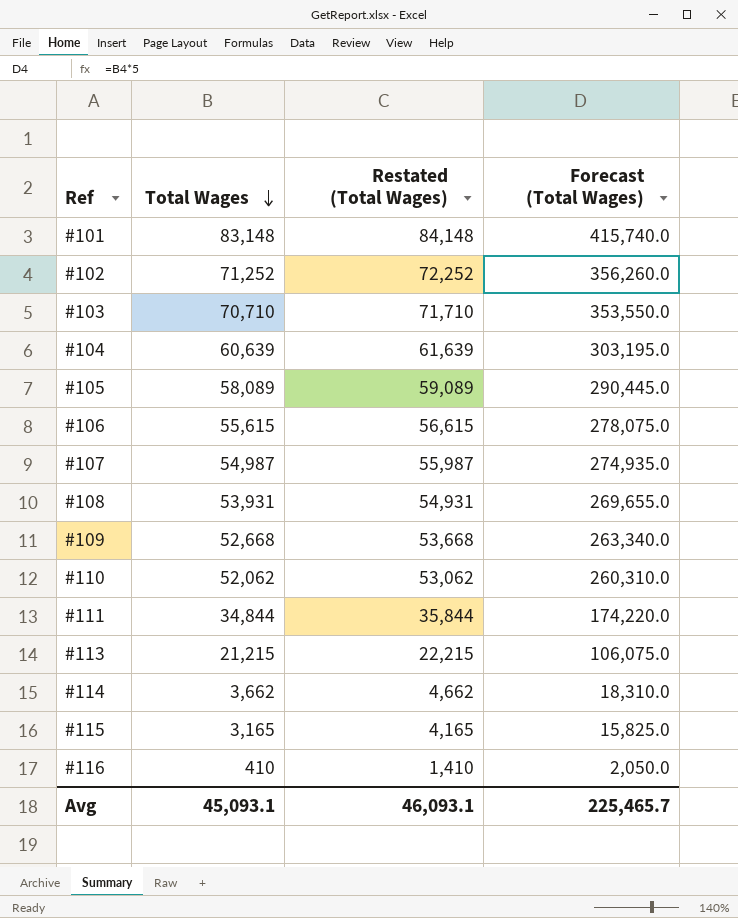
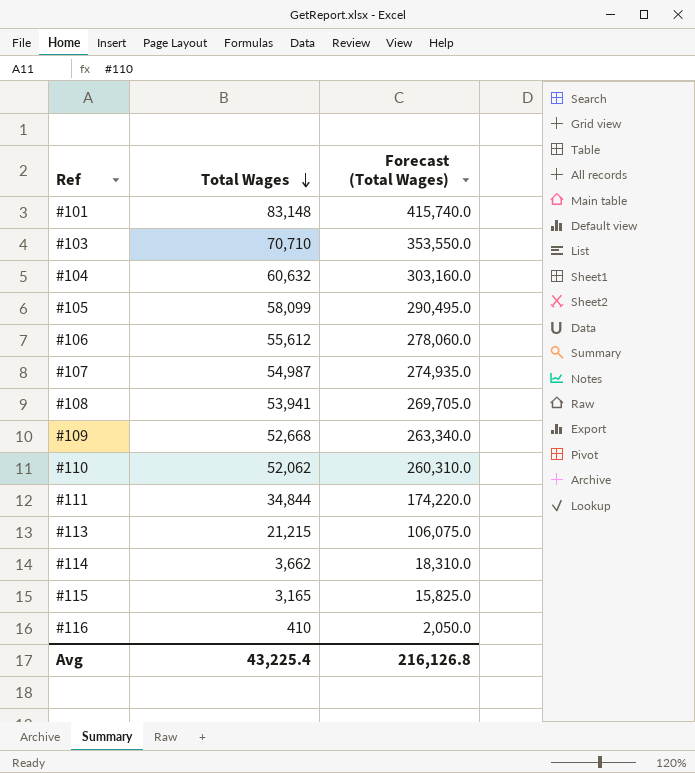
column Restated (Total Wages) | formula: [Total Wages] + 1000 -> none
row #102: 71,252 | 72,252 | 356,260.0 -> none
#104 | Total Wages: 60,639 -> 60,632
#104 | Forecast (Total Wages): 303,195.0 -> 303,160.0
#105 | Total Wages: 58,089 -> 58,099
#105 | Forecast (Total Wages): 290,445.0 -> 290,495.0
#106 | Total Wages: 55,615 -> 55,612
#106 | Forecast (Total Wages): 278,075.0 -> 278,060.0
#108 | Total Wages: 53,931 -> 53,941
#108 | Forecast (Total Wages): 269,655.0 -> 269,705.0
Avg | Total Wages: 45,093.1 -> 43,225.4
Avg | Forecast (Total Wages): 225,465.7 -> 216,126.8

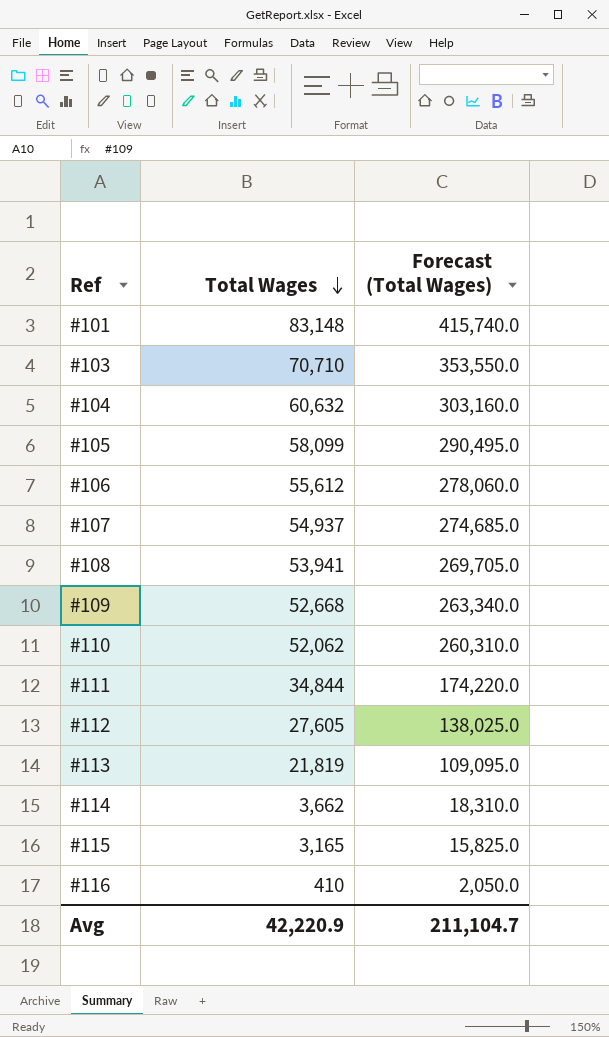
#107 | Total Wages: 54,987 -> 54,937
#107 | Forecast (Total Wages): 274,935.0 -> 274,685.0
row #112: none -> 27,605 | 138,025.0
#113 | Total Wages: 21,215 -> 21,819
#113 | Forecast (Total Wages): 106,075.0 -> 109,095.0
Avg | Total Wages: 43,225.4 -> 42,220.9
Avg | Forecast (Total Wages): 216,126.8 -> 211,104.7

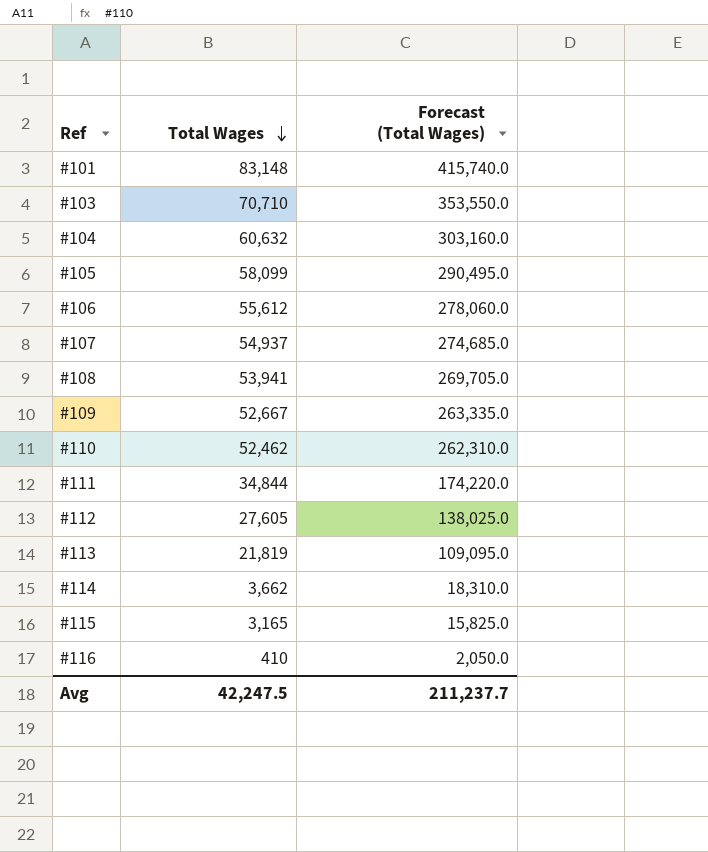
#109 | Total Wages: 52,668 -> 52,667
#109 | Forecast (Total Wages): 263,340.0 -> 263,335.0
#110 | Total Wages: 52,062 -> 52,462
#110 | Forecast (Total Wages): 260,310.0 -> 262,310.0
Avg | Total Wages: 42,220.9 -> 42,247.5
Avg | Forecast (Total Wages): 211,104.7 -> 211,237.7

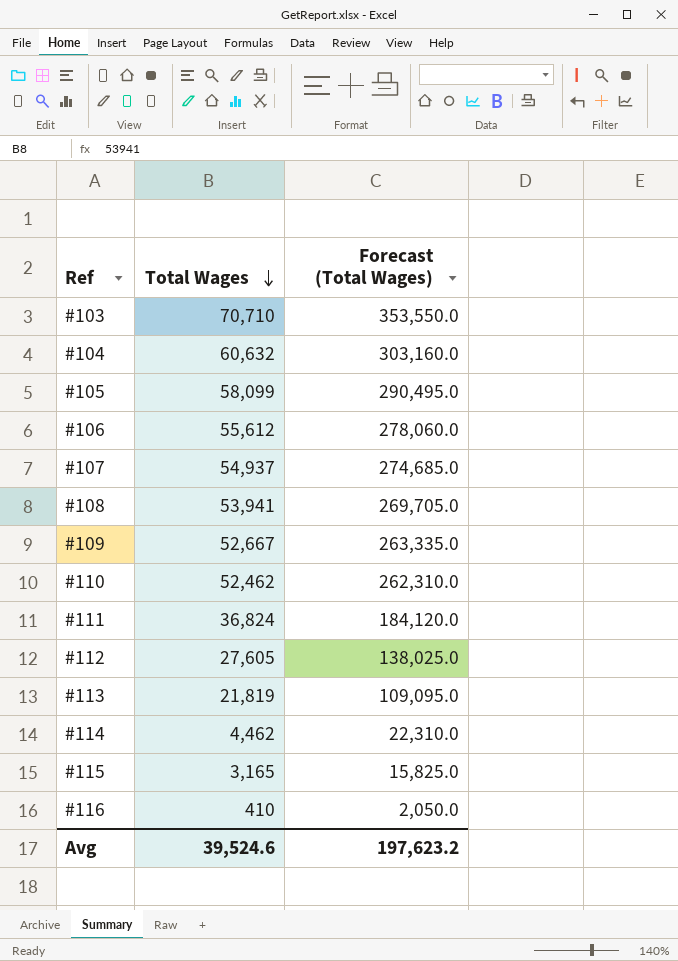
row #101: 83,148 | 415,740.0 -> none
#111 | Total Wages: 34,844 -> 36,824
#111 | Forecast (Total Wages): 174,220.0 -> 184,120.0
#114 | Total Wages: 3,662 -> 4,462
#114 | Forecast (Total Wages): 18,310.0 -> 22,310.0
Avg | Total Wages: 42,247.5 -> 39,524.6
Avg | Forecast (Total Wages): 211,237.7 -> 197,623.2

